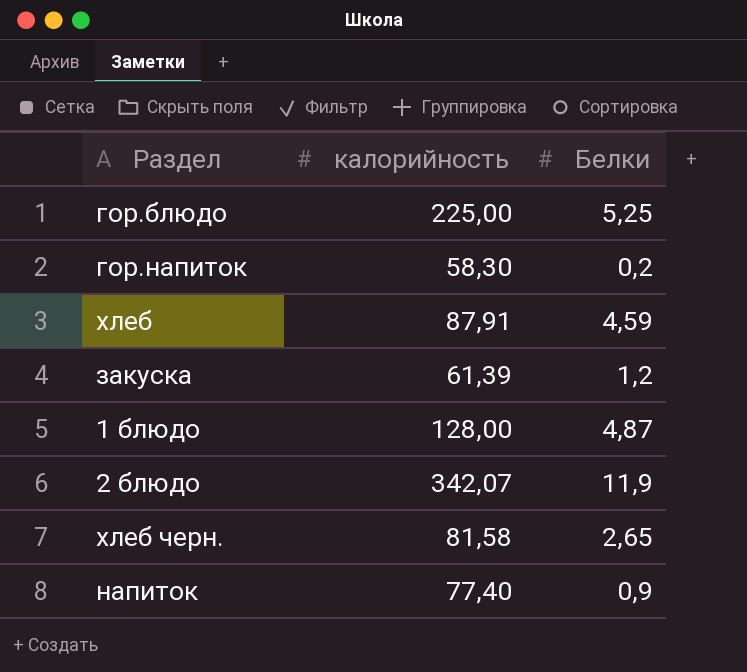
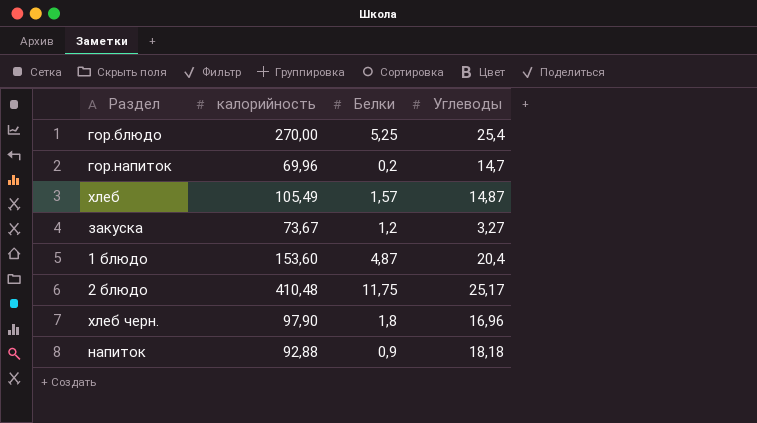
column Углеводы | position: none -> 4
гор.блюдо | калорийность: 225,00 -> 270,00
гор.напиток | калорийность: 58,30 -> 69,96
хлеб | калорийность: 87,91 -> 105,49
хлеб | Белки: 4,59 -> 1,57
закуска | калорийность: 61,39 -> 73,67
1 блюдо | калорийность: 128,00 -> 153,60
2 блюдо | калорийность: 342,07 -> 410,48
2 блюдо | Белки: 11,9 -> 11,75
хлеб черн. | калорийность: 81,58 -> 97,90
хлеб черн. | Белки: 2,65 -> 1,8
напиток | калорийность: 77,40 -> 92,88

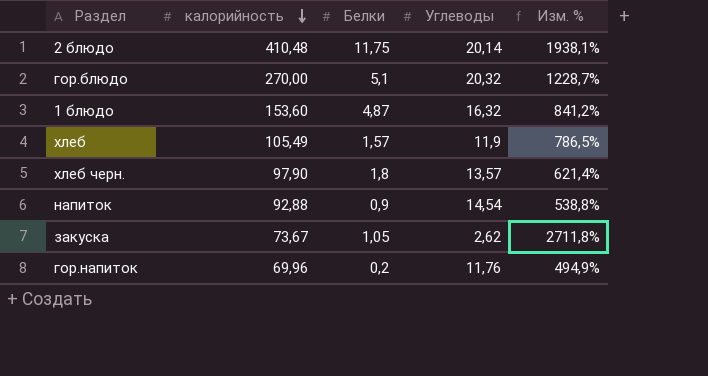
row order: none -> калорийность descending
column Изм. % | formula: none -> ([калорийность] - [Углеводы]) / [Углеводы]
2 блюдо | Углеводы: 25,17 -> 20,14
гор.блюдо | Белки: 5,25 -> 5,1
гор.блюдо | Углеводы: 25,4 -> 20,32
1 блюдо | Углеводы: 20,4 -> 16,32
хлеб | Углеводы: 14,87 -> 11,9
хлеб черн. | Углеводы: 16,96 -> 13,57
напиток | Углеводы: 18,18 -> 14,54
закуска | Белки: 1,2 -> 1,05
закуска | Углеводы: 3,27 -> 2,62
гор.напиток | Углеводы: 14,7 -> 11,76

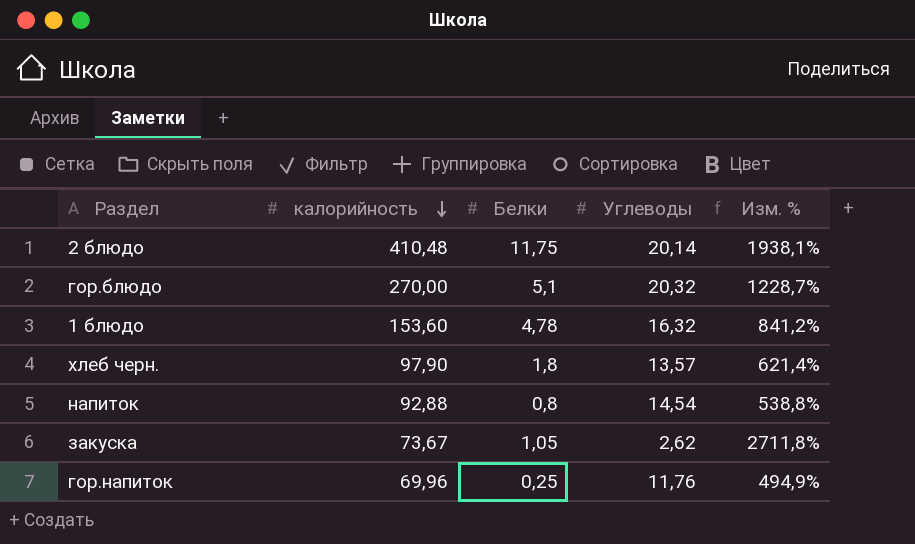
row хлеб: 105,49 | 1,57 | 11,9 | 786,5% -> none
1 блюдо | Белки: 4,87 -> 4,78
напиток | Белки: 0,9 -> 0,8
гор.напиток | Белки: 0,2 -> 0,25

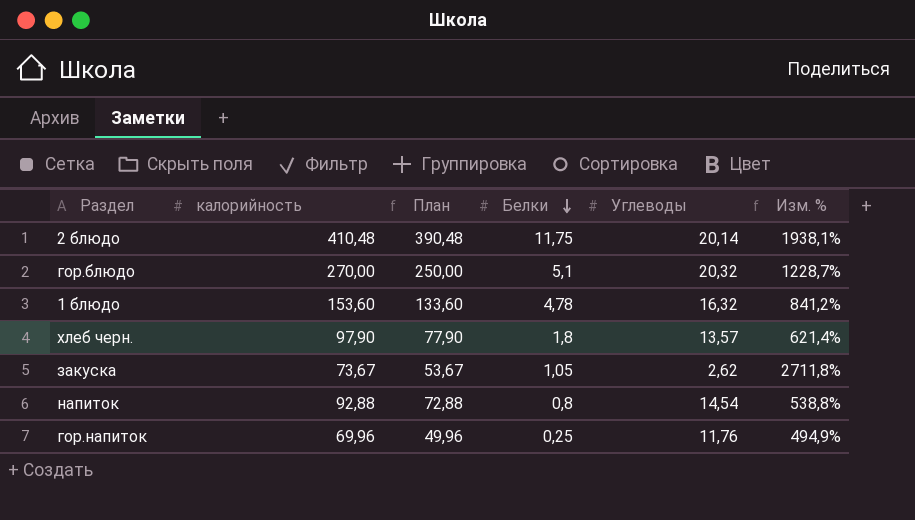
row order: калорийность descending -> Белки descending
column План | formula: none -> [калорийность] - 20

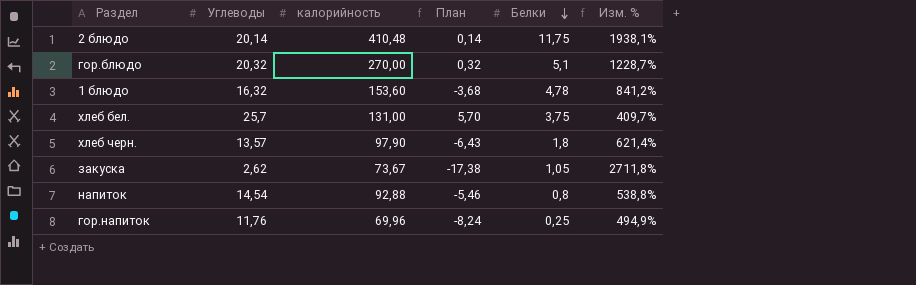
column Углеводы | position: 5 -> 2
column План | formula: [калорийность] - 20 -> [Углеводы] - 20
row хлеб бел.: none -> 25,7 | 131,00 | 5,70 | 3,75 | 409,7%

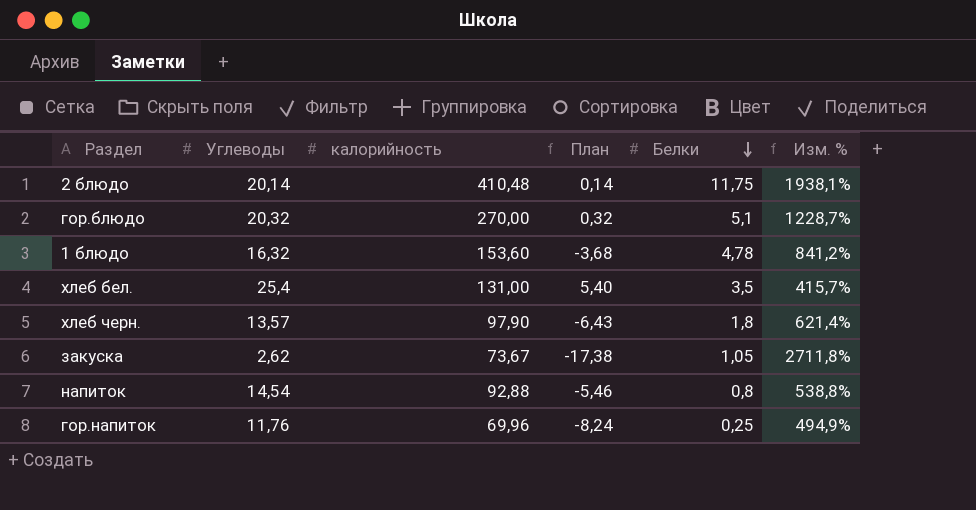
хлеб бел. | Углеводы: 25,7 -> 25,4
хлеб бел. | План: 5,70 -> 5,40
хлеб бел. | Белки: 3,75 -> 3,5
хлеб бел. | Изм. %: 409,7% -> 415,7%

